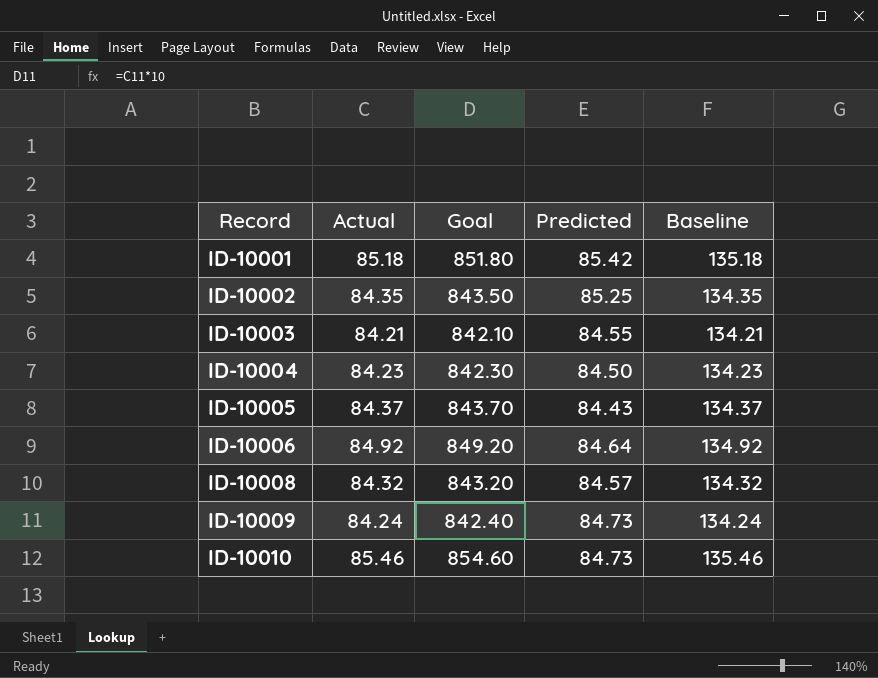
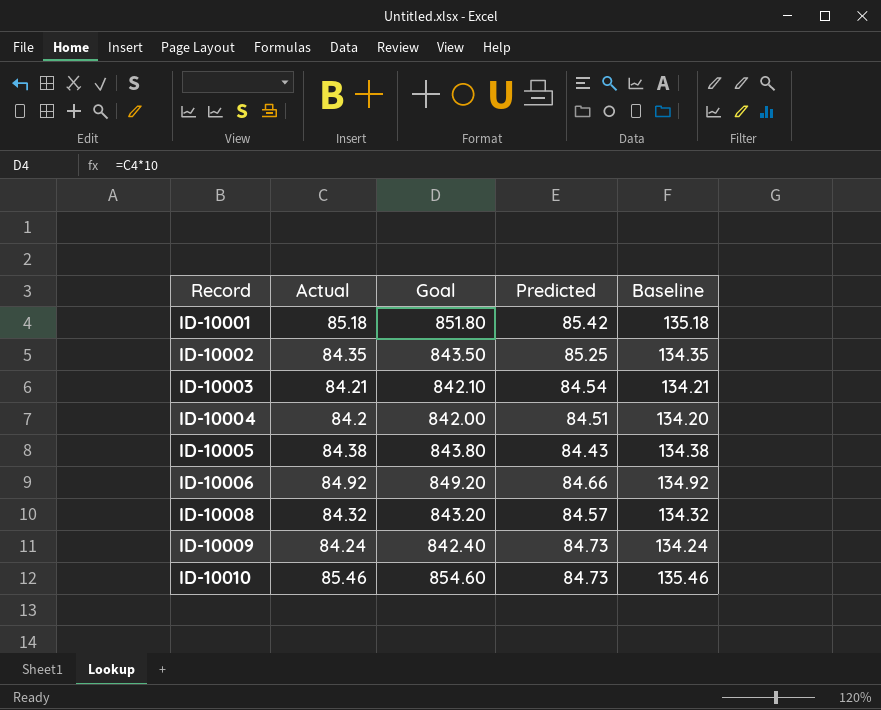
ID-10003 | Predicted: 84.55 -> 84.54
ID-10004 | Actual: 84.23 -> 84.2
ID-10004 | Goal: 842.30 -> 842.00
ID-10004 | Predicted: 84.50 -> 84.51
ID-10004 | Baseline: 134.23 -> 134.20
ID-10005 | Actual: 84.37 -> 84.38
ID-10005 | Goal: 843.70 -> 843.80
ID-10005 | Baseline: 134.37 -> 134.38
ID-10006 | Predicted: 84.64 -> 84.66

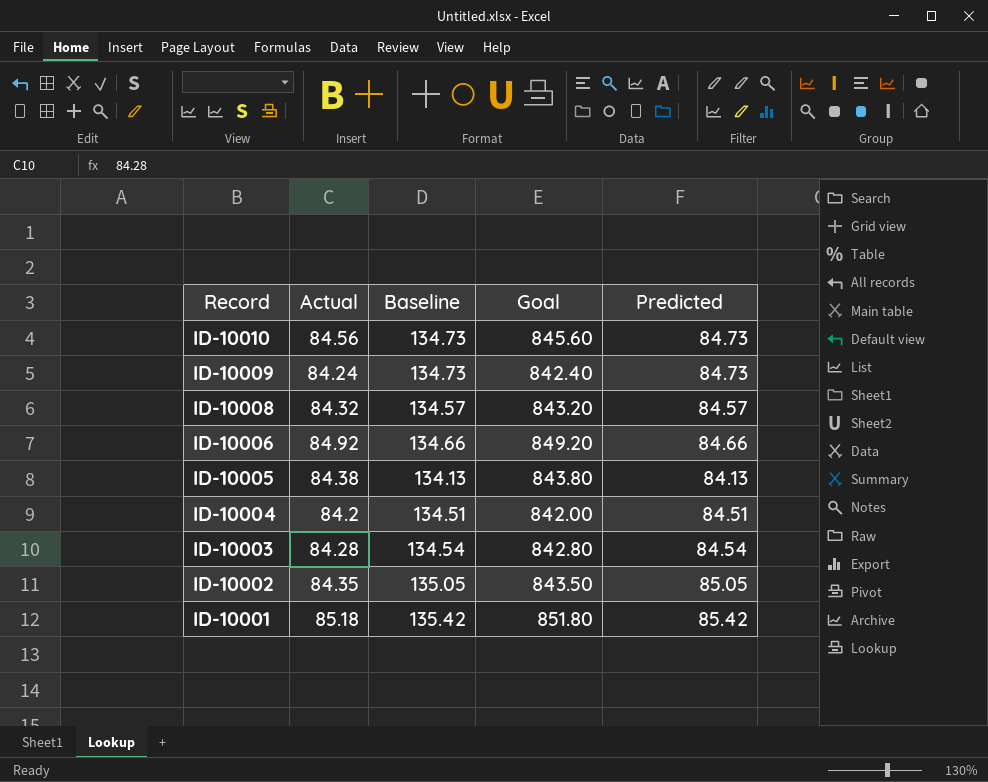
row order: Record ascending -> Record descending
column Baseline | formula: [Actual] + 50 -> [Predicted] + 50
column Baseline | position: 5 -> 3
ID-10010 | Actual: 85.46 -> 84.56
ID-10010 | Goal: 854.60 -> 845.60
ID-10005 | Predicted: 84.43 -> 84.13
ID-10003 | Actual: 84.21 -> 84.28
ID-10003 | Goal: 842.10 -> 842.80
ID-10002 | Predicted: 85.25 -> 85.05

